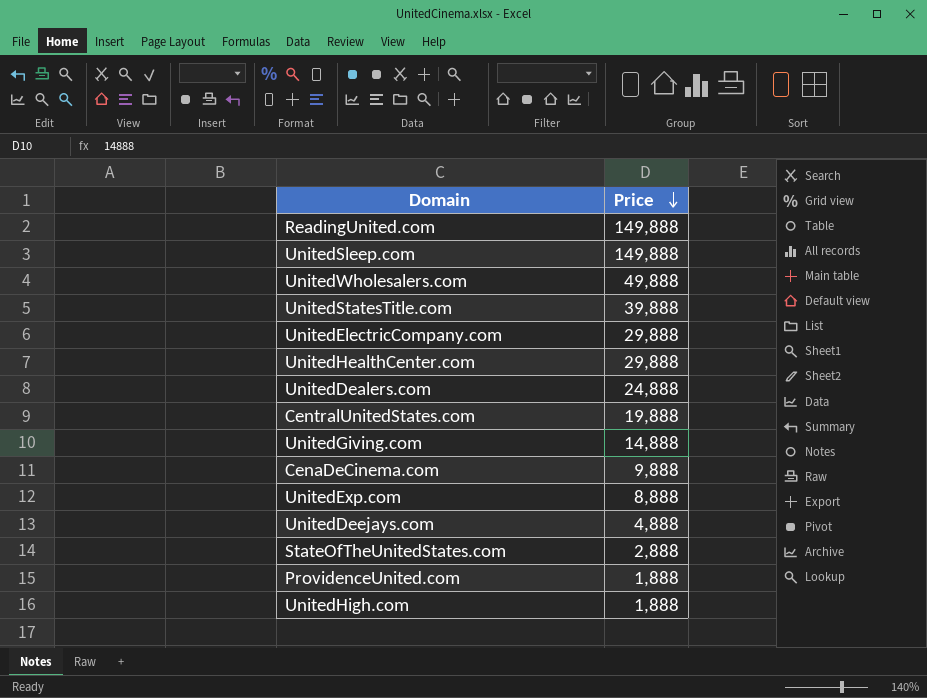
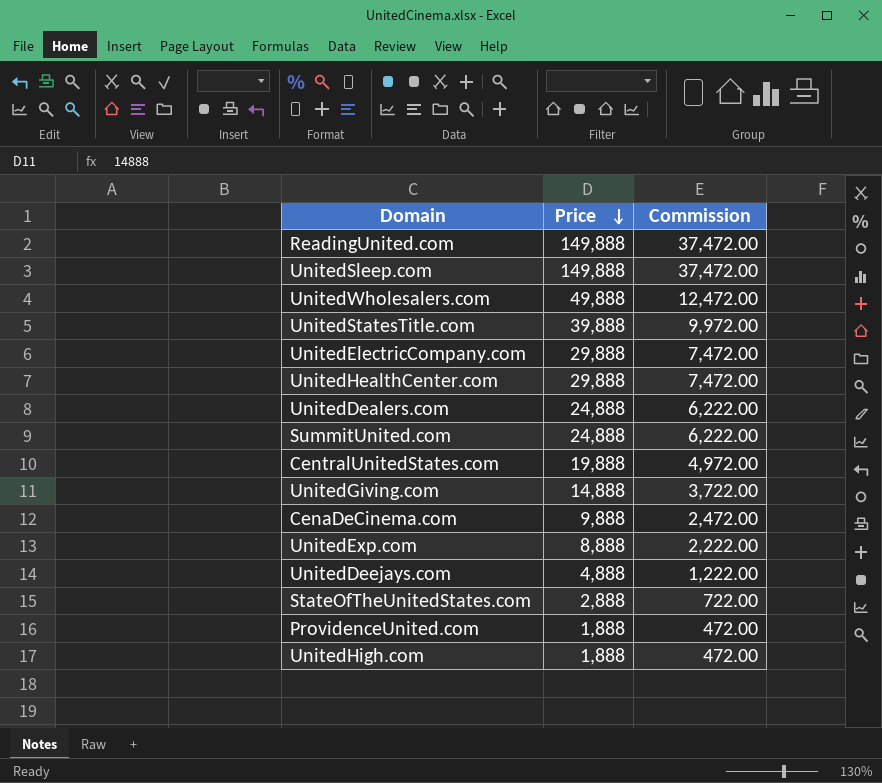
column Commission | formula: none -> [Price] * 0.25
row SummitUnited.com: none -> 24,888 | 6,222.00

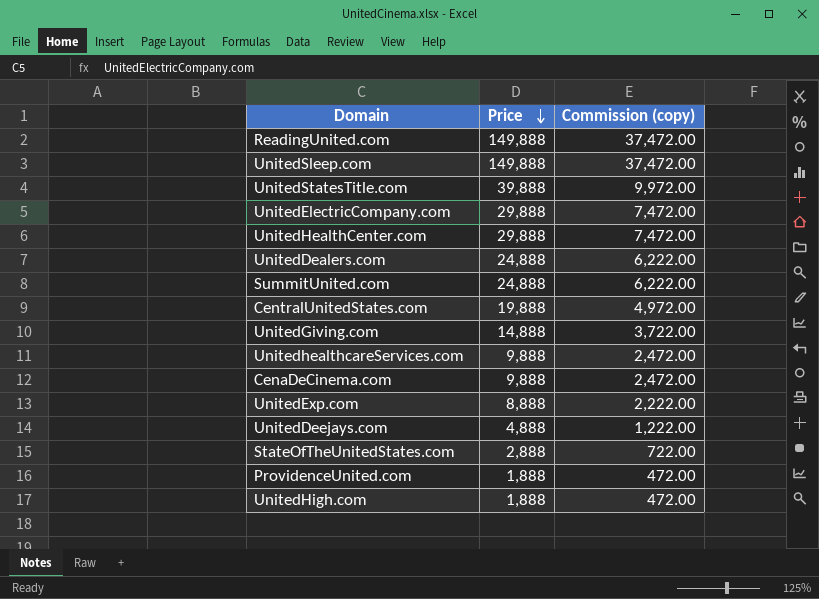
column name: Commission -> Commission (copy)
row UnitedWholesalers.com: 49,888 | 12,472.00 -> none
row UnitedhealthcareServices.com: none -> 9,888 | 2,472.00

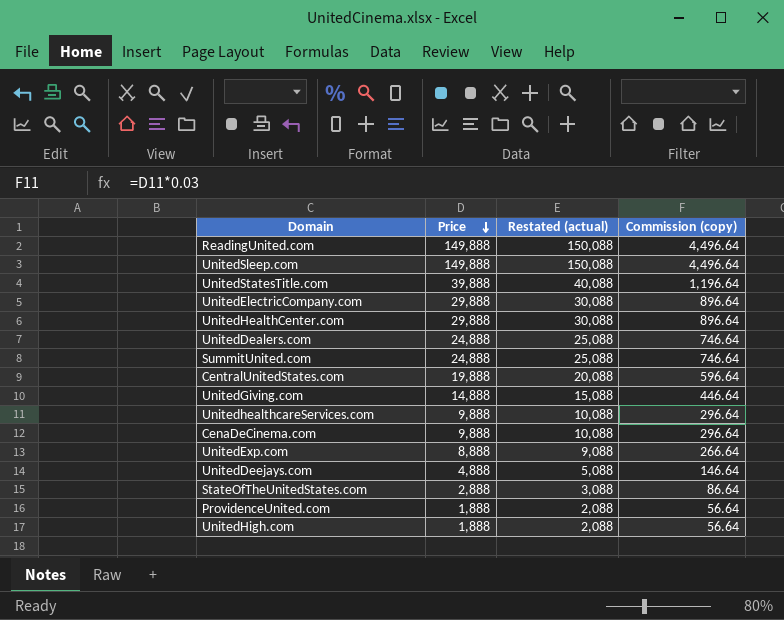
column Restated (actual) | formula: none -> [Price] + 200
column Commission (copy) | formula: [Price] * 0.25 -> [Price] * 0.03

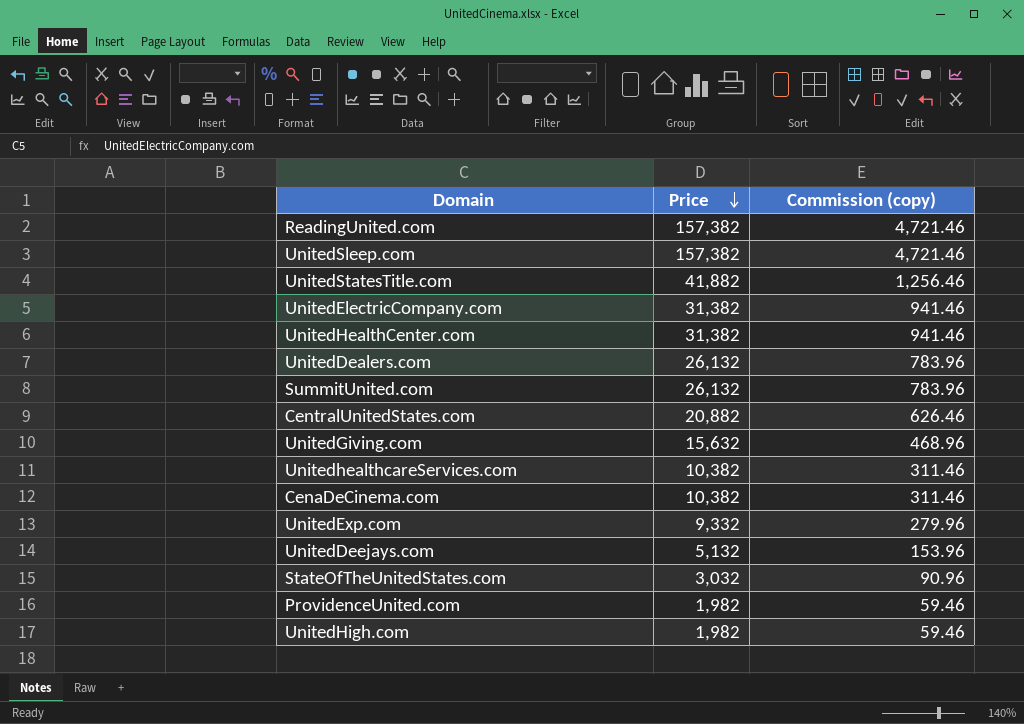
column Restated (actual) | formula: [Price] + 200 -> none
ReadingUnited.com | Price: 149,888 -> 157,382
ReadingUnited.com | Commission (copy): 4,496.64 -> 4,721.46
UnitedSleep.com | Price: 149,888 -> 157,382
UnitedSleep.com | Commission (copy): 4,496.64 -> 4,721.46
UnitedStatesTitle.com | Price: 39,888 -> 41,882
UnitedStatesTitle.com | Commission (copy): 1,196.64 -> 1,256.46
UnitedElectricCompany.com | Price: 29,888 -> 31,382
UnitedElectricCompany.com | Commission (copy): 896.64 -> 941.46
UnitedHealthCenter.com | Price: 29,888 -> 31,382
UnitedHealthCenter.com | Commission (copy): 896.64 -> 941.46
UnitedDealers.com | Price: 24,888 -> 26,132
UnitedDealers.com | Commission (copy): 746.64 -> 783.96
SummitUnited.com | Price: 24,888 -> 26,132
SummitUnited.com | Commission (copy): 746.64 -> 783.96
CentralUnitedStates.com | Price: 19,888 -> 20,882
CentralUnitedStates.com | Commission (copy): 596.64 -> 626.46
UnitedGiving.com | Price: 14,888 -> 15,632
UnitedGiving.com | Commission (copy): 446.64 -> 468.96
UnitedhealthcareServices.com | Price: 9,888 -> 10,382
UnitedhealthcareServices.com | Commission (copy): 296.64 -> 311.46
CenaDeCinema.com | Price: 9,888 -> 10,382
CenaDeCinema.com | Commission (copy): 296.64 -> 311.46
UnitedExp.com | Price: 8,888 -> 9,332
UnitedExp.com | Commission (copy): 266.64 -> 279.96
UnitedDeejays.com | Price: 4,888 -> 5,132
UnitedDeejays.com | Commission (copy): 146.64 -> 153.96
StateOfTheUnitedStates.com | Price: 2,888 -> 3,032
StateOfTheUnitedStates.com | Commission (copy): 86.64 -> 90.96
ProvidenceUnited.com | Price: 1,888 -> 1,982
ProvidenceUnited.com | Commission (copy): 56.64 -> 59.46
UnitedHigh.com | Price: 1,888 -> 1,982
UnitedHigh.com | Commission (copy): 56.64 -> 59.46

